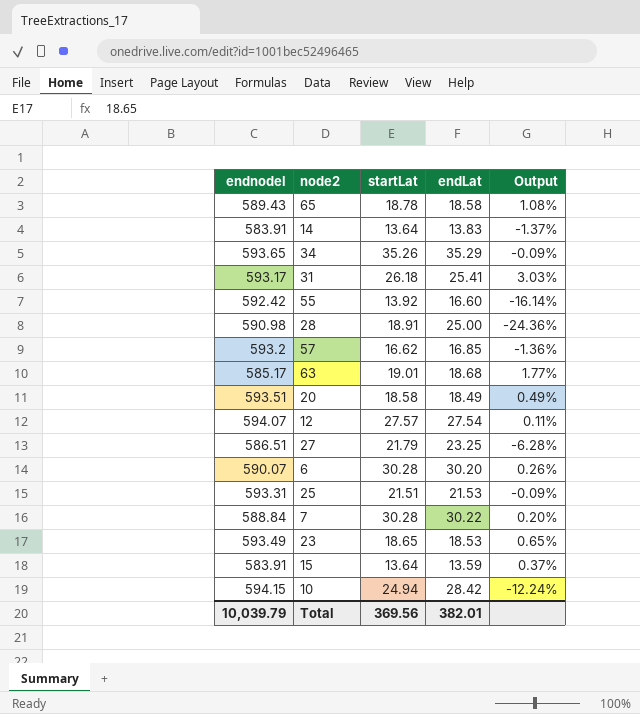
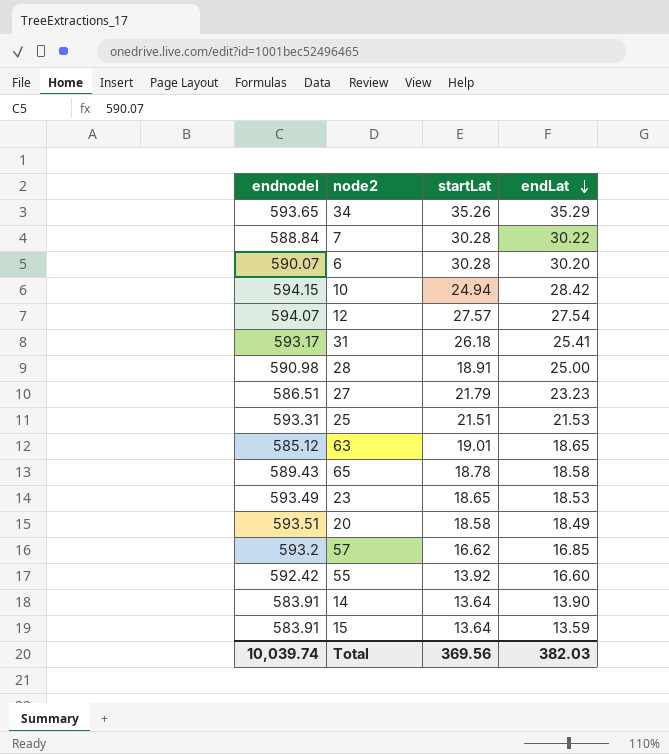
row order: none -> endLat descending
column Output | formula: ([startLat] - [endLat]) / [endLat] -> none
27 | endLat: 23.25 -> 23.23
63 | endnodel: 585.17 -> 585.12
63 | endLat: 18.68 -> 18.65
14 | endLat: 13.83 -> 13.90
Total | endnodel: 10,039.79 -> 10,039.74
Total | endLat: 382.01 -> 382.03

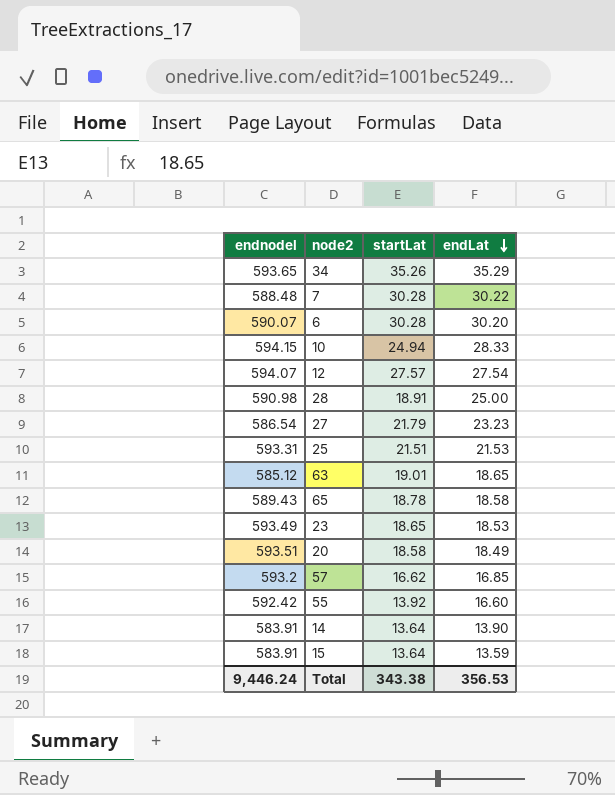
row 31: 593.17 | 26.18 | 25.41 -> none
7 | endnodel: 588.84 -> 588.48
10 | endLat: 28.42 -> 28.33
27 | endnodel: 586.51 -> 586.54
Total | endnodel: 10,039.74 -> 9,446.24
Total | startLat: 369.56 -> 343.38
Total | endLat: 382.03 -> 356.53

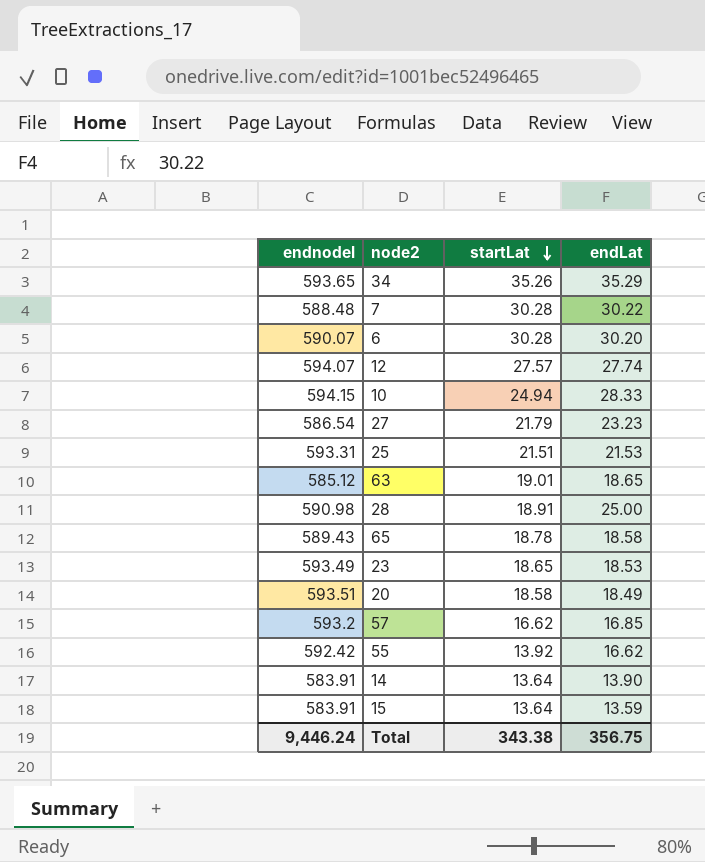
row order: endLat descending -> startLat descending
12 | endLat: 27.54 -> 27.74
55 | endLat: 16.60 -> 16.62
Total | endLat: 356.53 -> 356.75

